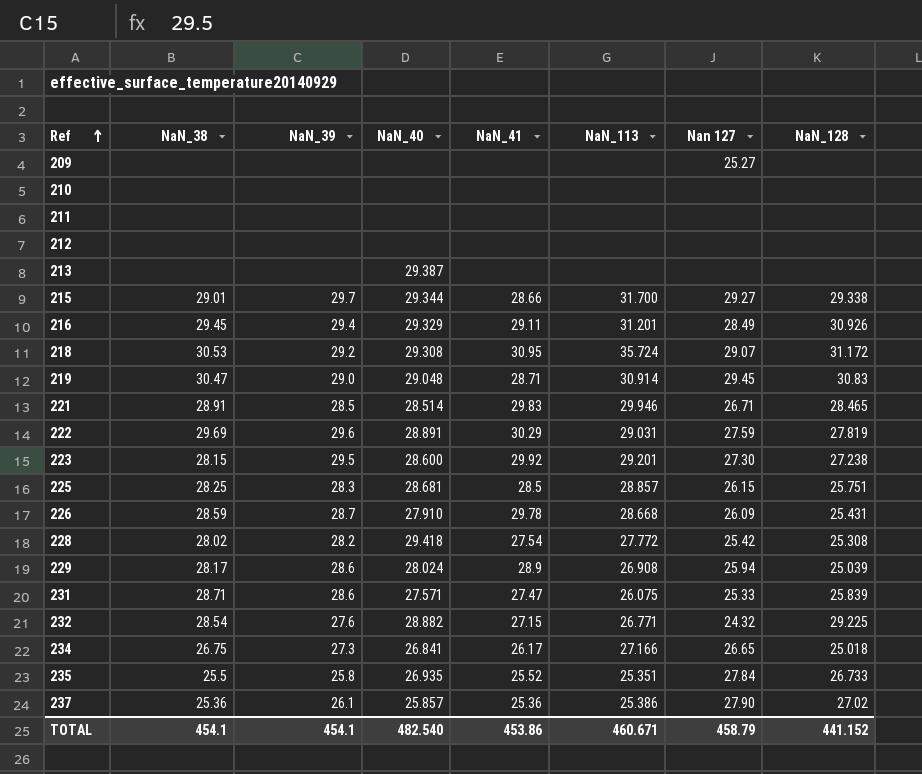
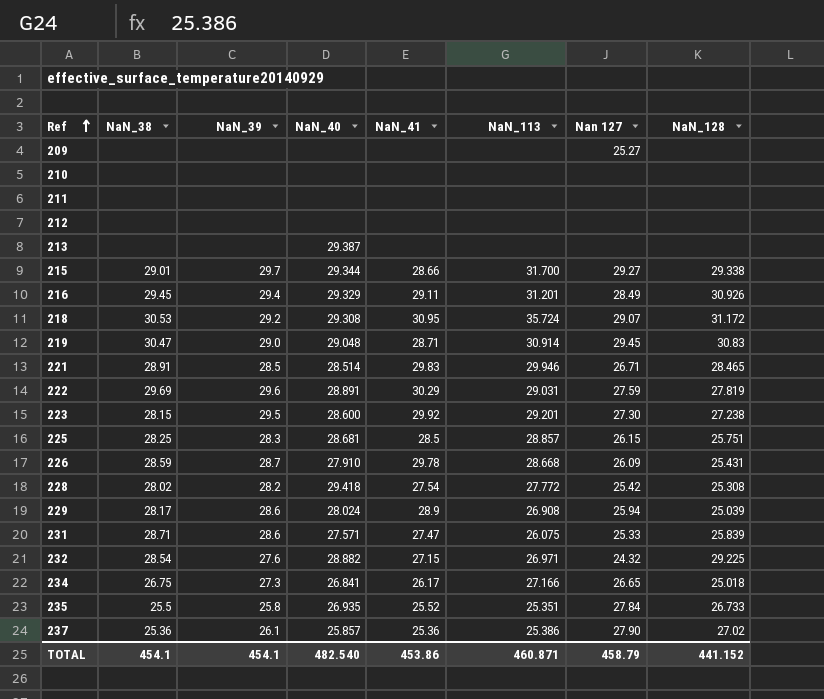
232 | NaN_113: 26.771 -> 26.971
TOTAL | NaN_113: 460.671 -> 460.871

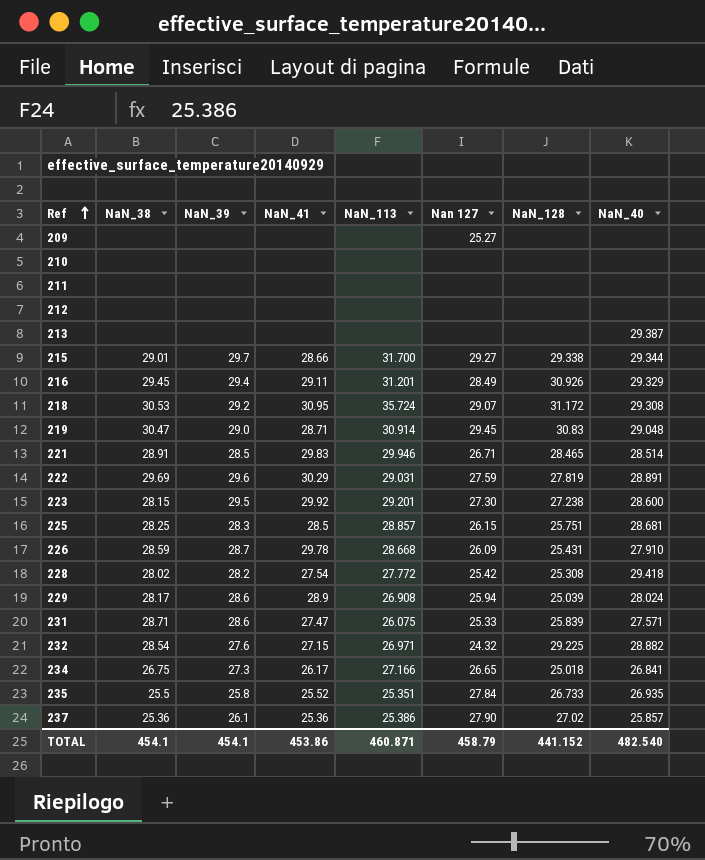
column NaN_40 | position: 4 -> 8

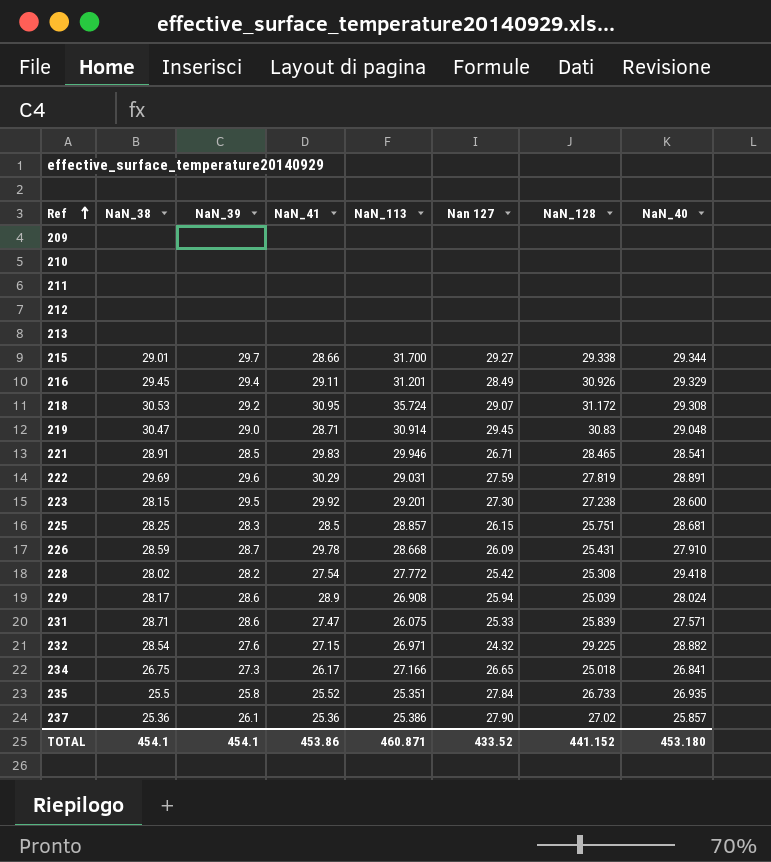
209 | Nan 127: 25.27 -> none
213 | NaN_40: 29.387 -> none
221 | NaN_40: 28.514 -> 28.541
TOTAL | Nan 127: 458.79 -> 433.52
TOTAL | NaN_40: 482.540 -> 453.180

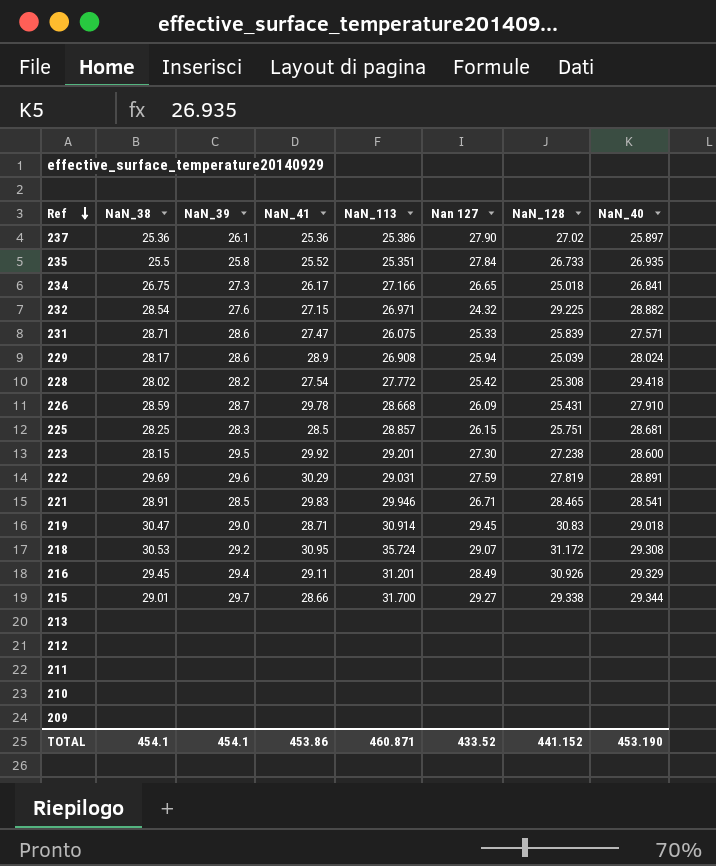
row order: Ref ascending -> Ref descending
237 | NaN_40: 25.857 -> 25.897
219 | NaN_40: 29.048 -> 29.018
TOTAL | NaN_40: 453.180 -> 453.190

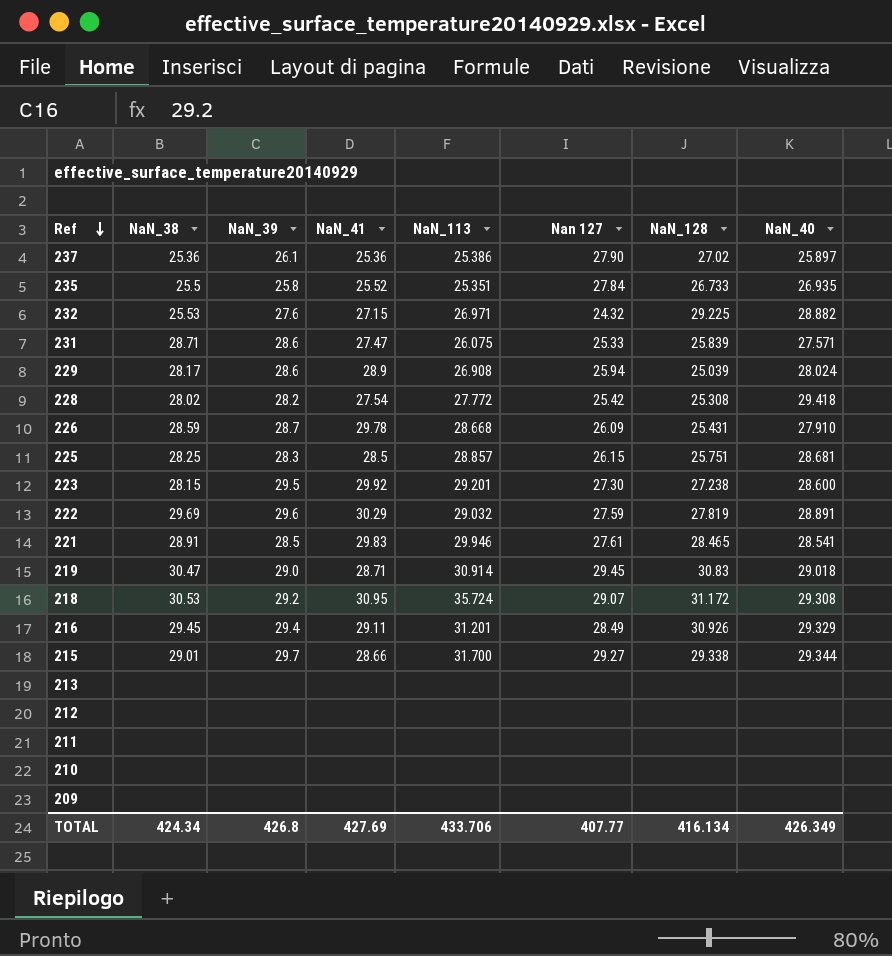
row 234: 26.75 | 27.3 | 26.17 | 27.166 | 26.65 | 25.018 | 26.841 -> none
232 | NaN_38: 28.54 -> 25.53
222 | NaN_113: 29.031 -> 29.032
221 | Nan 127: 26.71 -> 27.61
TOTAL | NaN_38: 454.1 -> 424.34
TOTAL | NaN_39: 454.1 -> 426.8
TOTAL | NaN_41: 453.86 -> 427.69
TOTAL | NaN_113: 460.871 -> 433.706
TOTAL | Nan 127: 433.52 -> 407.77
TOTAL | NaN_128: 441.152 -> 416.134
TOTAL | NaN_40: 453.190 -> 426.349

